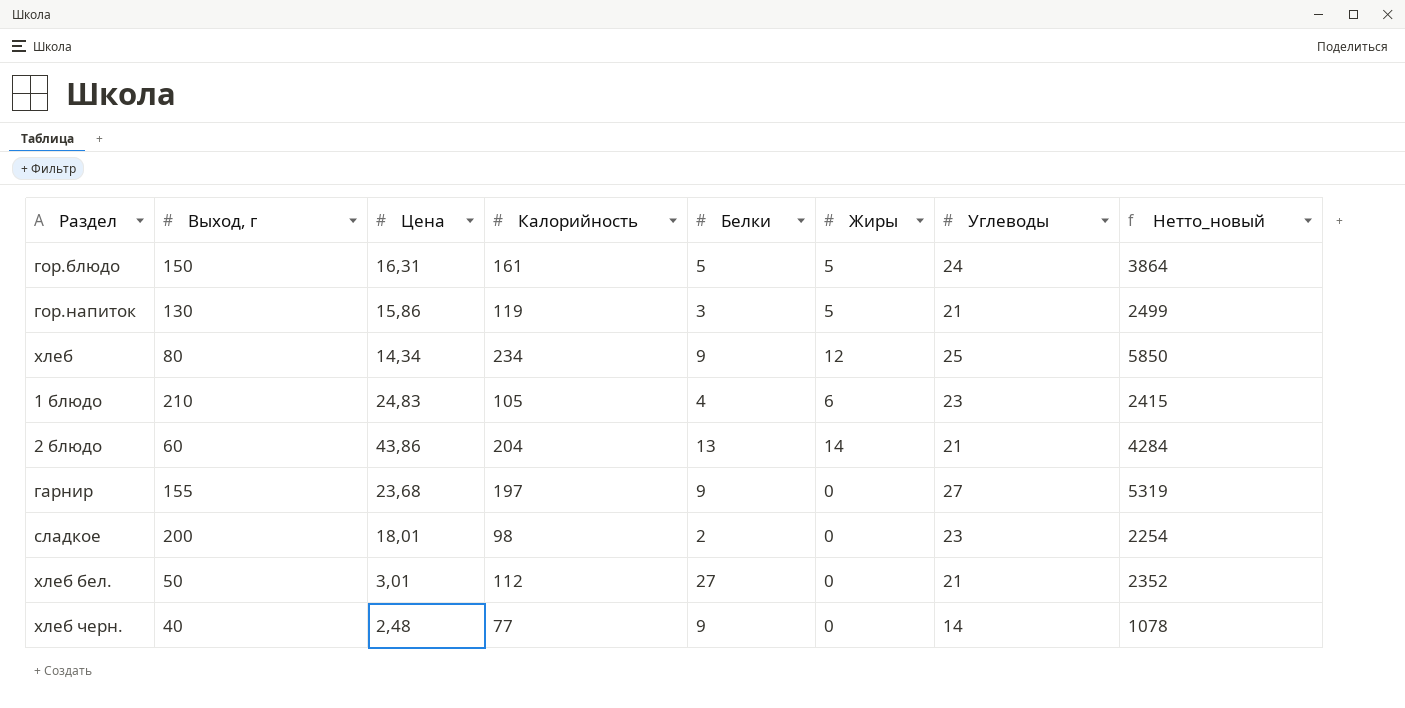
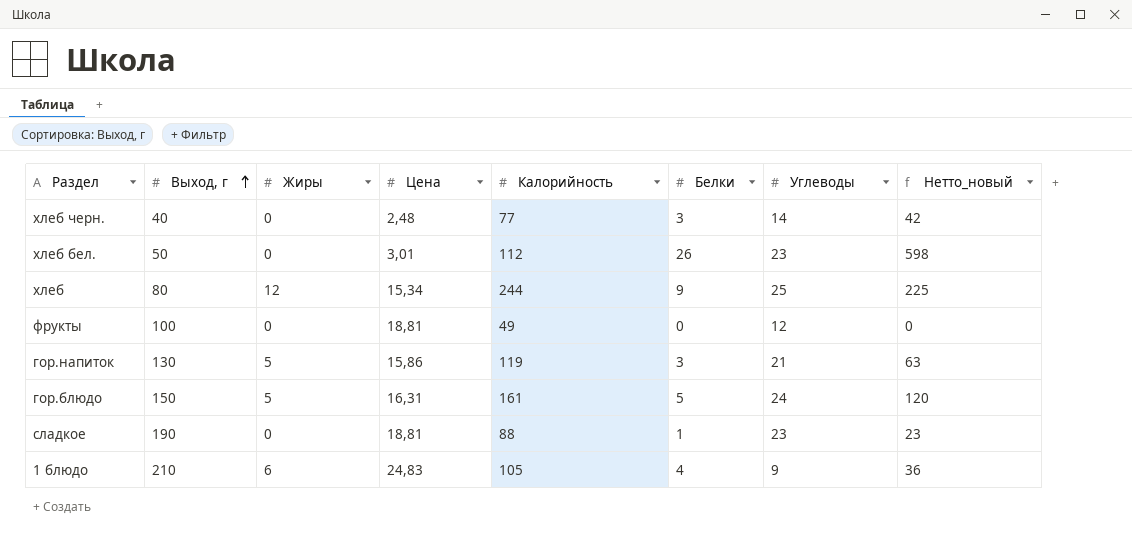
row order: none -> Выход, г ascending
column Жиры | position: 6 -> 3
column Нетто_новый | formula: [Калорийность] * [Углеводы] -> [Белки] * [Углеводы]
row 2 блюдо: 60 | 43,86 | 204 | 13 | 14 | 21 | 4284 -> none
row гарнир: 155 | 23,68 | 197 | 9 | 0 | 27 | 5319 -> none
хлеб черн. | Белки: 9 -> 3
хлеб бел. | Белки: 27 -> 26
хлеб бел. | Углеводы: 21 -> 23
хлеб | Цена: 14,34 -> 15,34
хлеб | Калорийность: 234 -> 244
row фрукты: none -> 100 | 0 | 18,81 | 49 | 0 | 12 | 0
сладкое | Выход, г: 200 -> 190
сладкое | Цена: 18,01 -> 18,81
сладкое | Калорийность: 98 -> 88
сладкое | Белки: 2 -> 1
1 блюдо | Углеводы: 23 -> 9

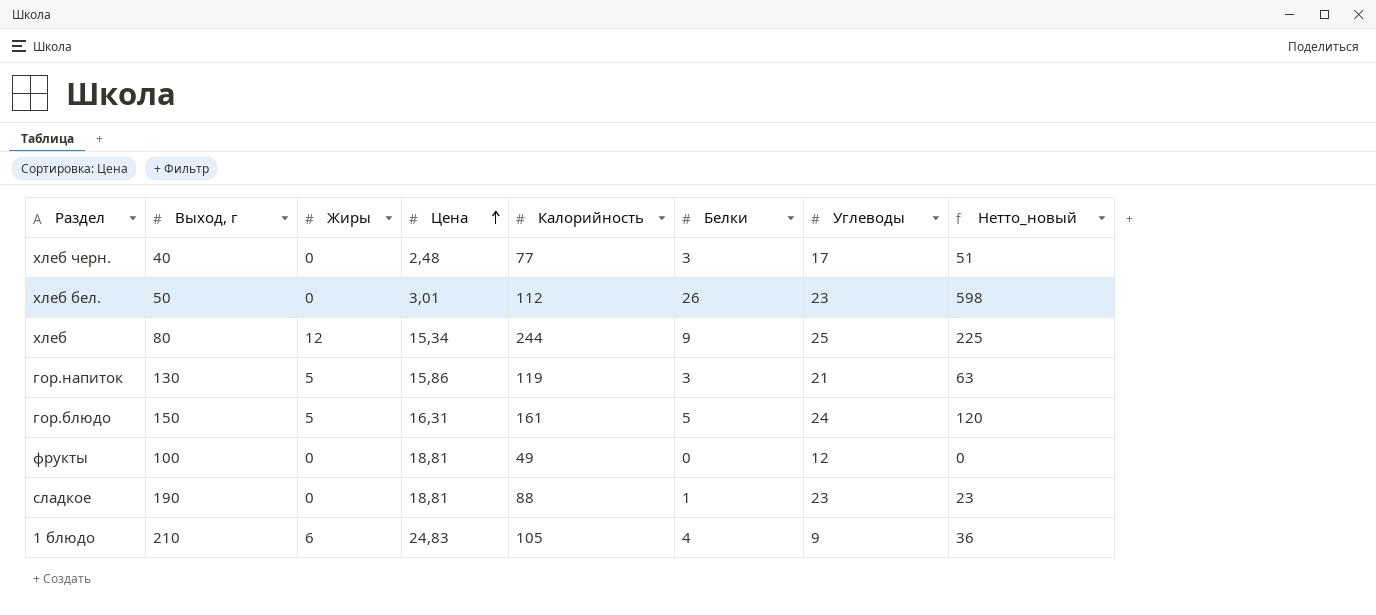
row order: Выход, г ascending -> Цена ascending
хлеб черн. | Углеводы: 14 -> 17
хлеб черн. | Нетто_новый: 42 -> 51

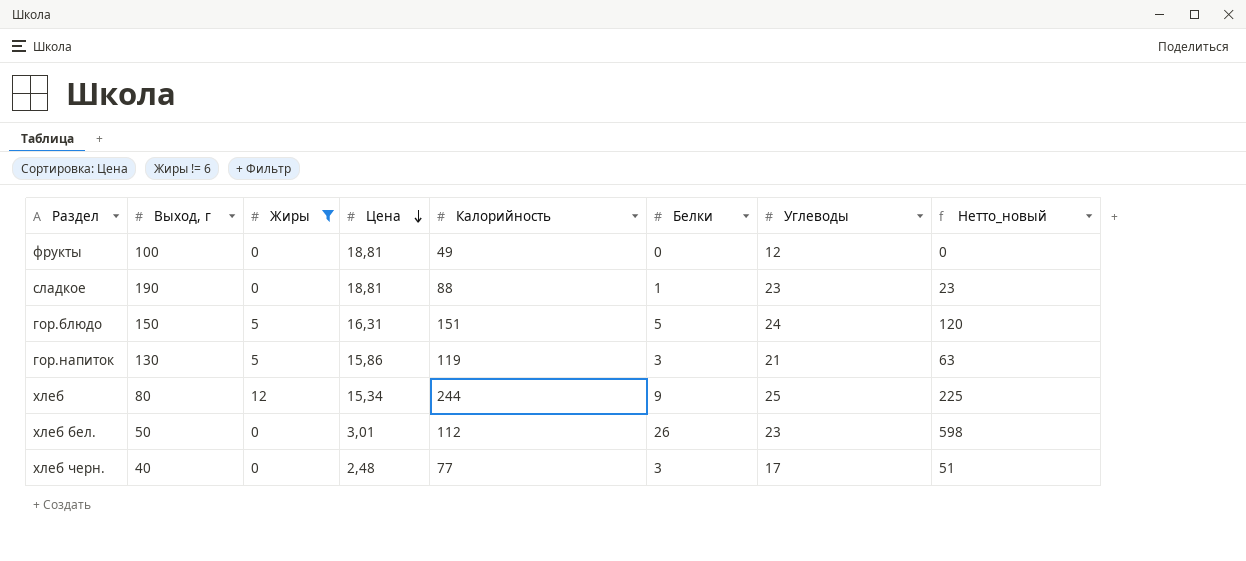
filter: none -> Жиры != 6
row order: Цена ascending -> Цена descending
гор.блюдо | Калорийность: 161 -> 151

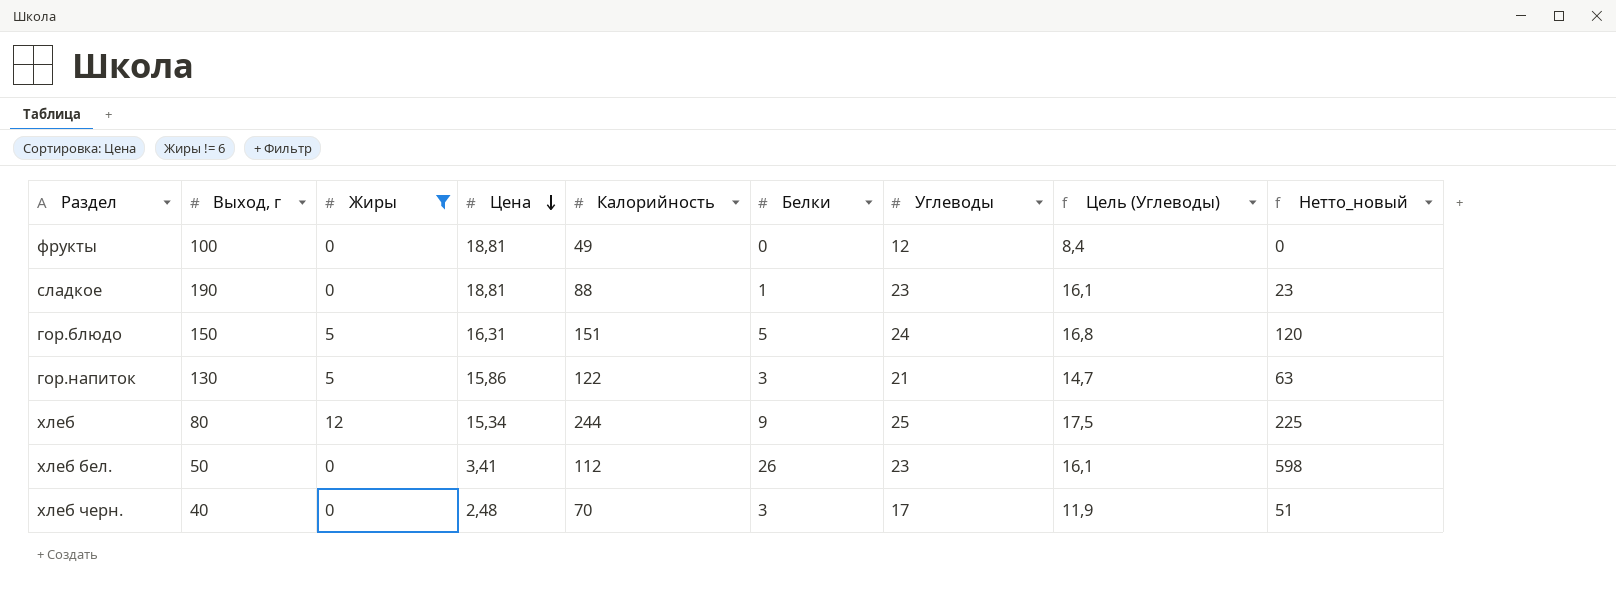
column Цель (Углеводы) | formula: none -> [Углеводы] * 0,7
гор.напиток | Калорийность: 119 -> 122
хлеб бел. | Цена: 3,01 -> 3,41
хлеб черн. | Калорийность: 77 -> 70

